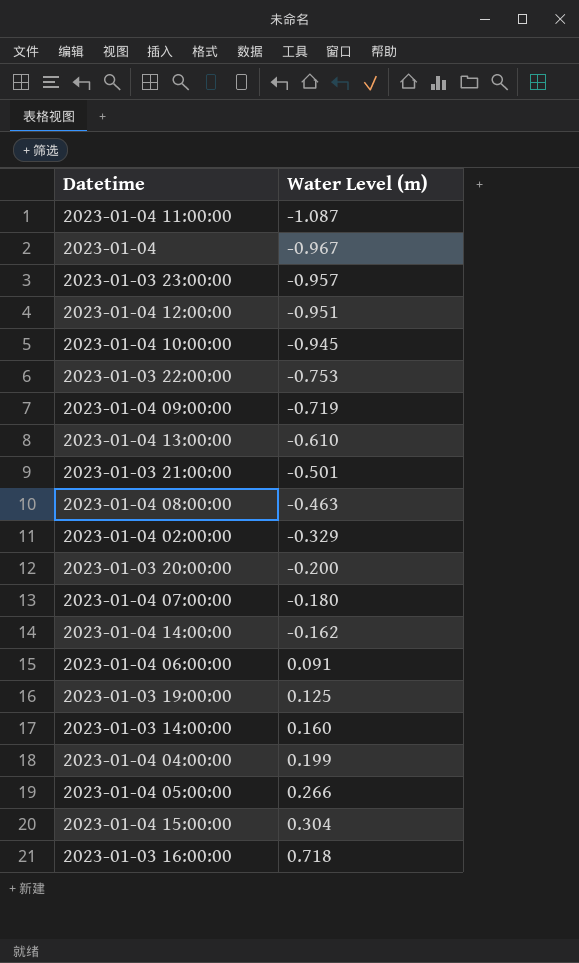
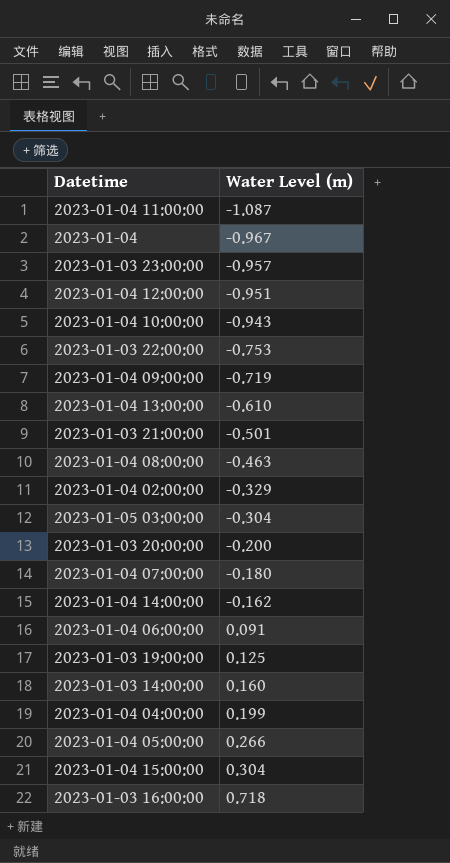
2023-01-04 10:00:00 | Water Level (m): -0.945 -> -0.943
row 2023-01-05 03:00:00: none -> -0.304

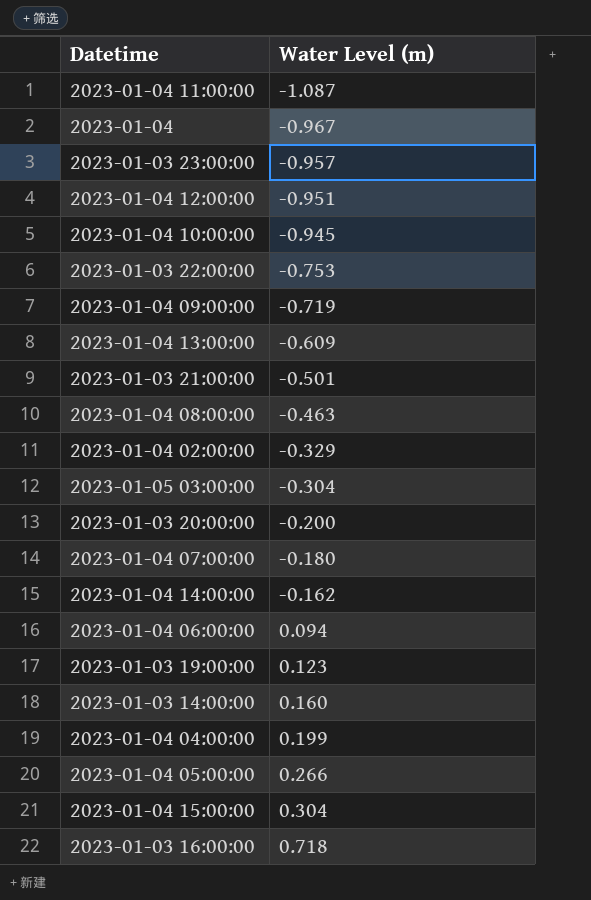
2023-01-04 10:00:00 | Water Level (m): -0.943 -> -0.945
2023-01-04 13:00:00 | Water Level (m): -0.610 -> -0.609
2023-01-04 06:00:00 | Water Level (m): 0.091 -> 0.094
2023-01-03 19:00:00 | Water Level (m): 0.125 -> 0.123

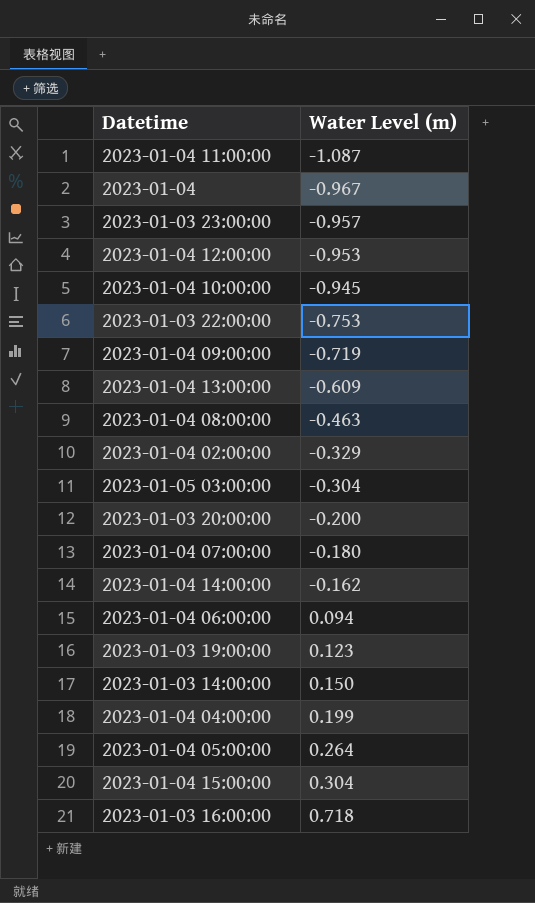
row 2023-01-03 21:00:00: -0.501 -> none
2023-01-04 12:00:00 | Water Level (m): -0.951 -> -0.953
2023-01-03 14:00:00 | Water Level (m): 0.160 -> 0.150
2023-01-04 05:00:00 | Water Level (m): 0.266 -> 0.264

